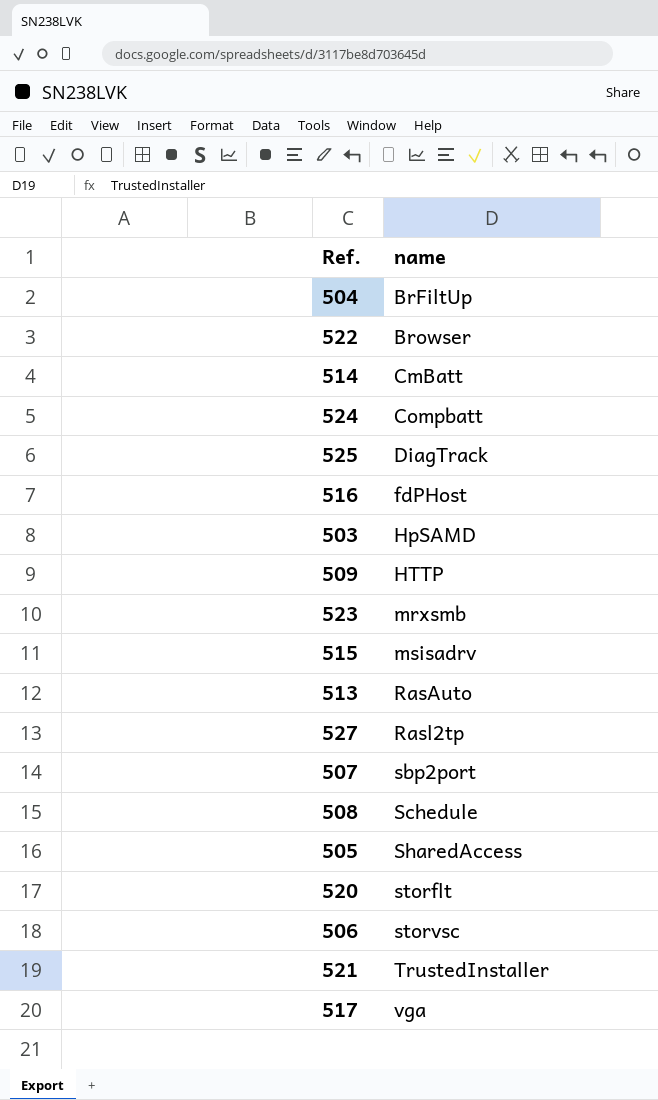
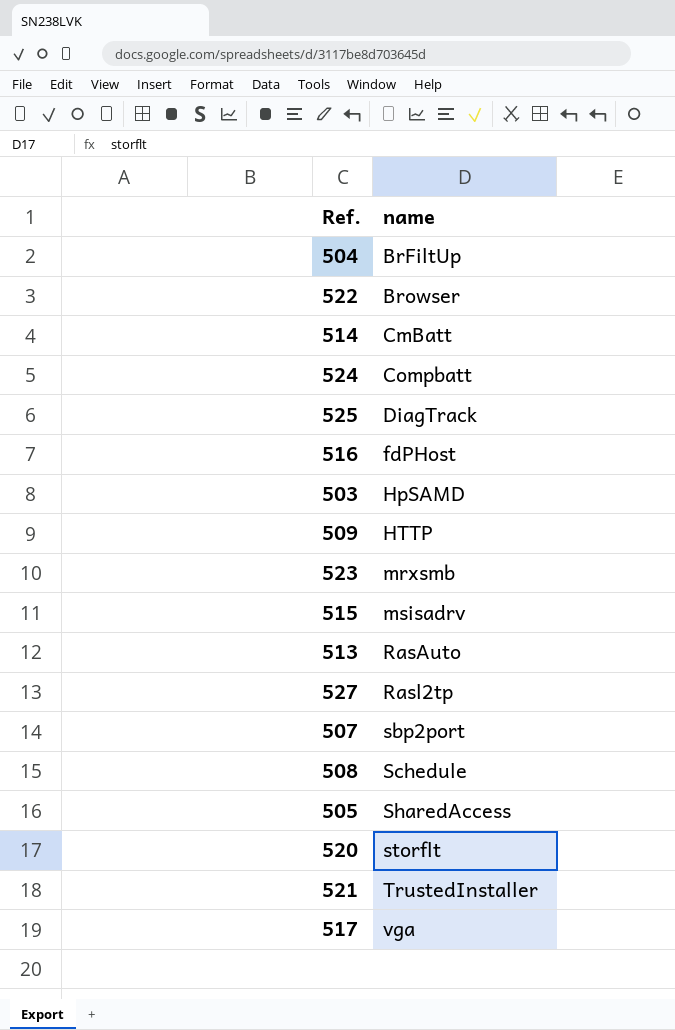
row 506: storvsc -> none

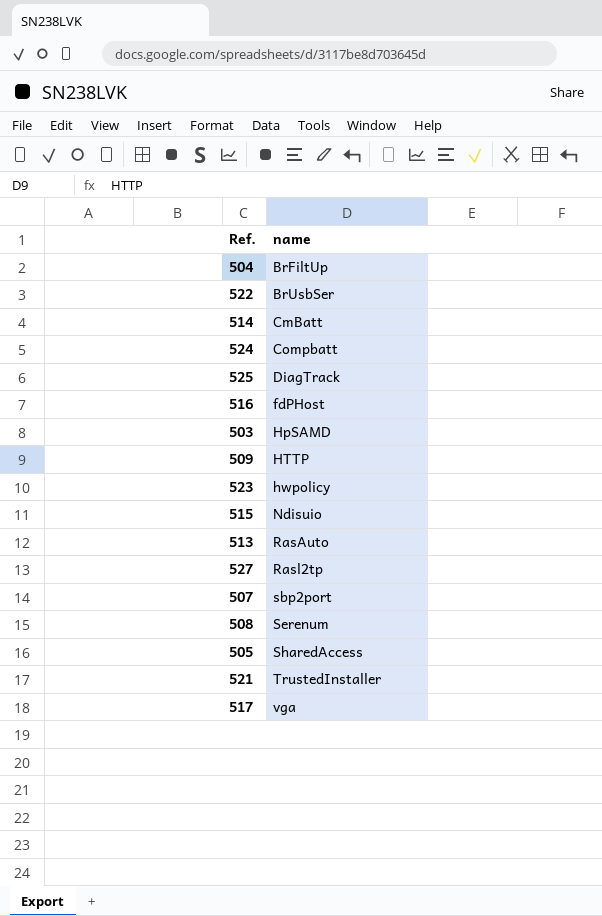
row 520: storflt -> none
522 | name: Browser -> BrUsbSer
523 | name: mrxsmb -> hwpolicy
515 | name: msisadrv -> Ndisuio
508 | name: Schedule -> Serenum

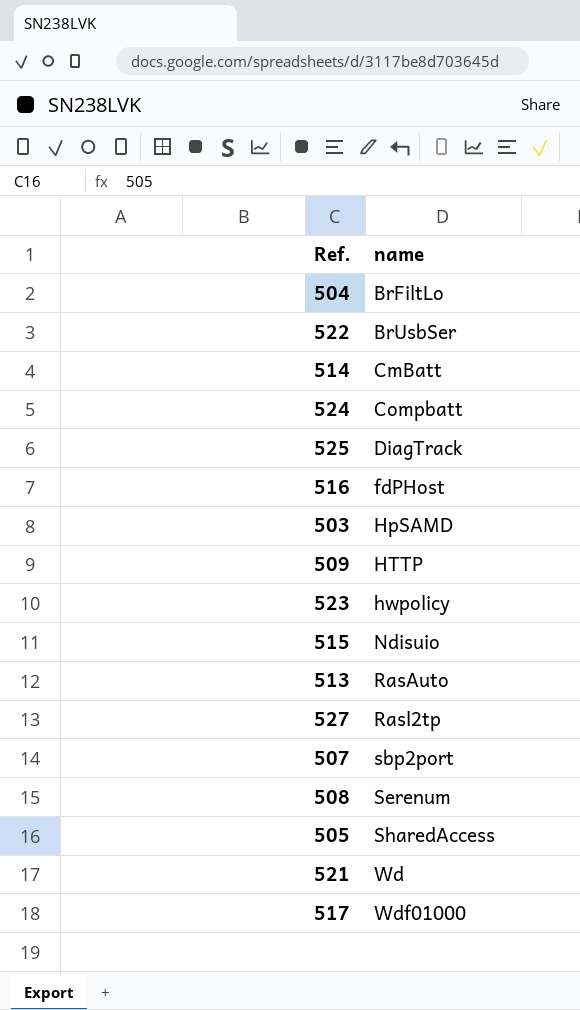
504 | name: BrFiltUp -> BrFiltLo
521 | name: TrustedInstaller -> Wd
517 | name: vga -> Wdf01000

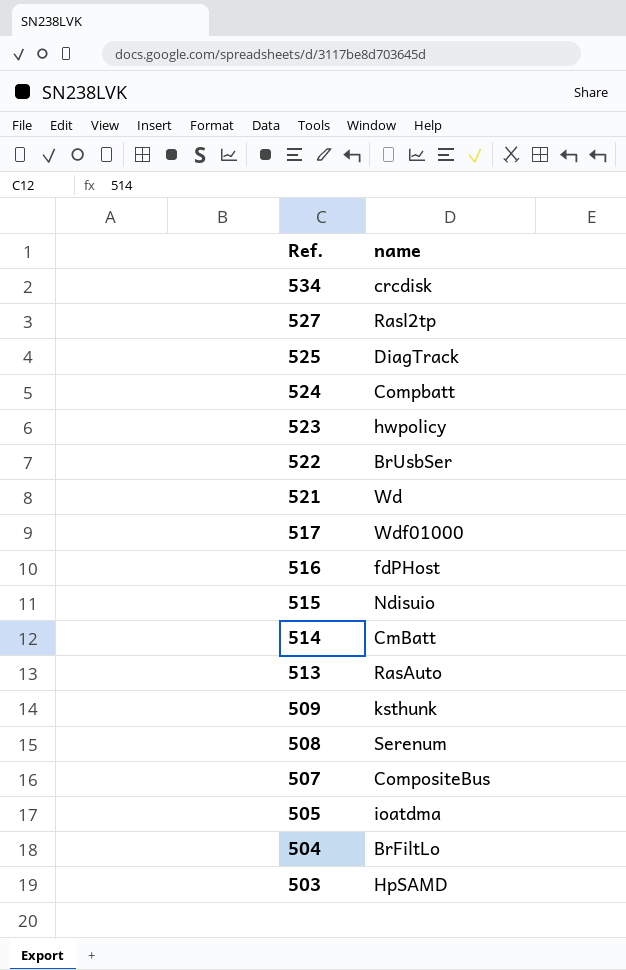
row order: name ascending -> Ref. descending
row 534: none -> crcdisk
509 | name: HTTP -> ksthunk
507 | name: sbp2port -> CompositeBus
505 | name: SharedAccess -> ioatdma

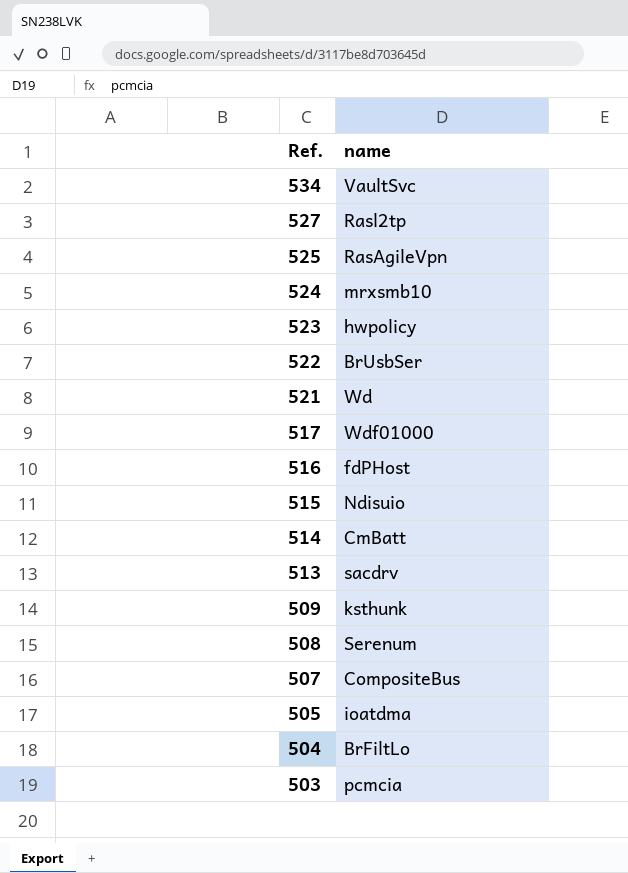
534 | name: crcdisk -> VaultSvc
525 | name: DiagTrack -> RasAgileVpn
524 | name: Compbatt -> mrxsmb10
513 | name: RasAuto -> sacdrv
503 | name: HpSAMD -> pcmcia

